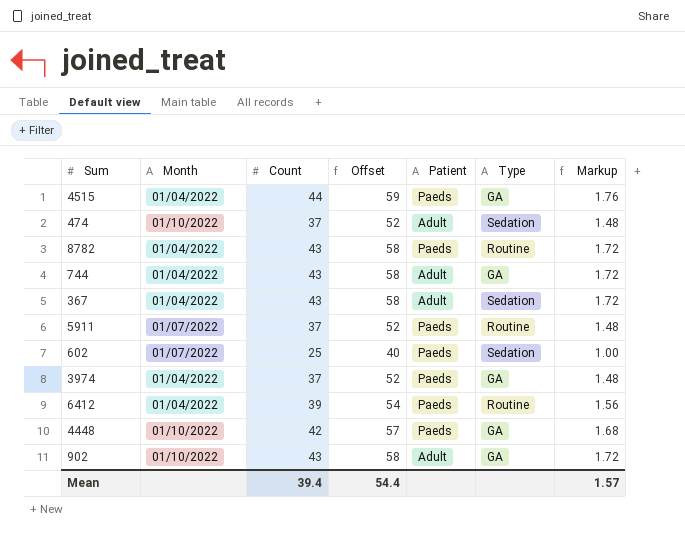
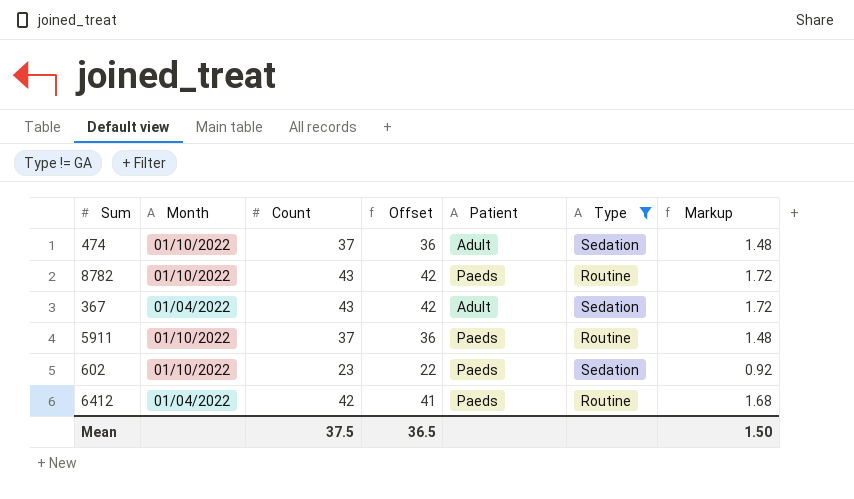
filter: none -> Type != GA
column Offset | formula: [Count] + 15 -> [Count] - 1
8782 | Month: 01/04/2022 -> 01/10/2022
5911 | Month: 01/07/2022 -> 01/10/2022
602 | Month: 01/07/2022 -> 01/10/2022
602 | Count: 25 -> 23
602 | Markup: 1.00 -> 0.92
6412 | Count: 39 -> 42
6412 | Markup: 1.56 -> 1.68
Mean | Count: 39.4 -> 37.5
Mean | Offset: 54.4 -> 36.5
Mean | Markup: 1.57 -> 1.50

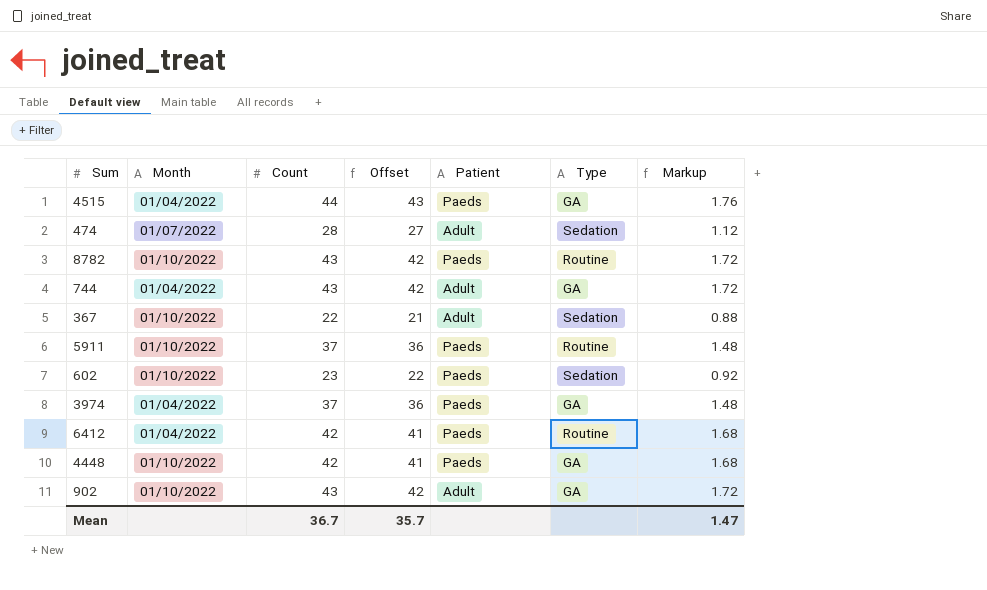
filter: Type != GA -> none
474 | Month: 01/10/2022 -> 01/07/2022
474 | Count: 37 -> 28
474 | Offset: 36 -> 27
474 | Markup: 1.48 -> 1.12
367 | Month: 01/04/2022 -> 01/10/2022
367 | Count: 43 -> 22
367 | Offset: 42 -> 21
367 | Markup: 1.72 -> 0.88
Mean | Count: 37.5 -> 36.7
Mean | Offset: 36.5 -> 35.7
Mean | Markup: 1.50 -> 1.47

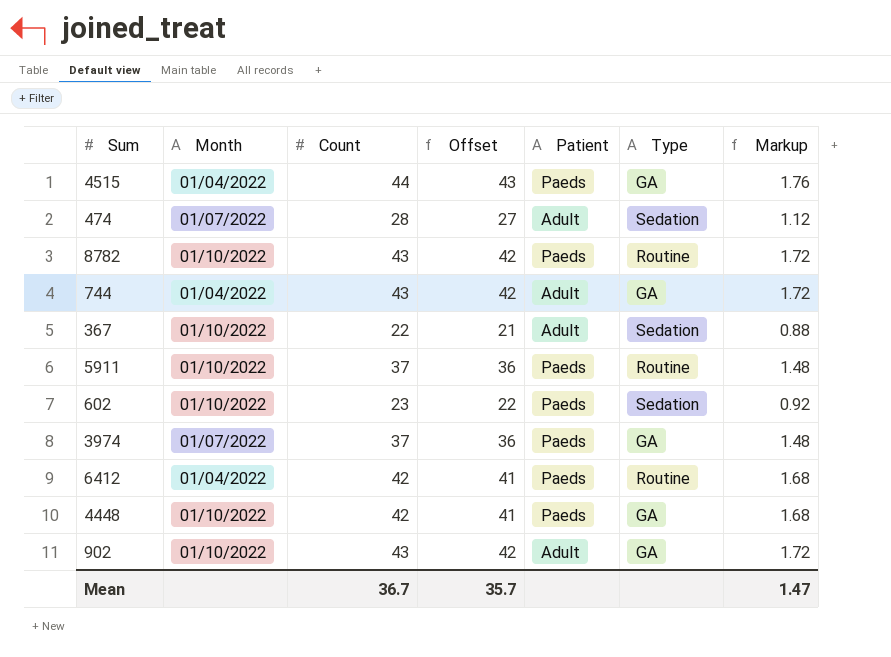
3974 | Month: 01/04/2022 -> 01/07/2022

